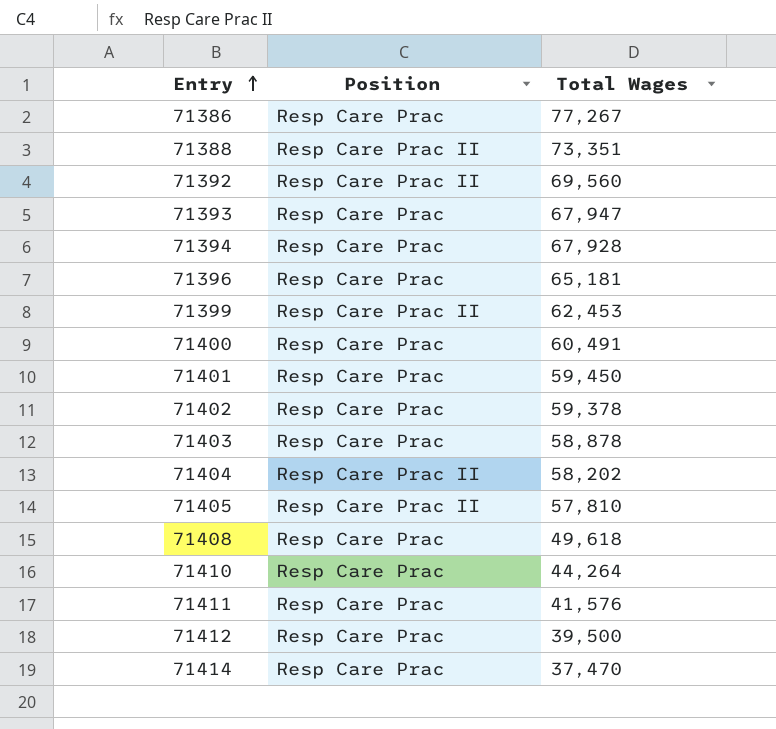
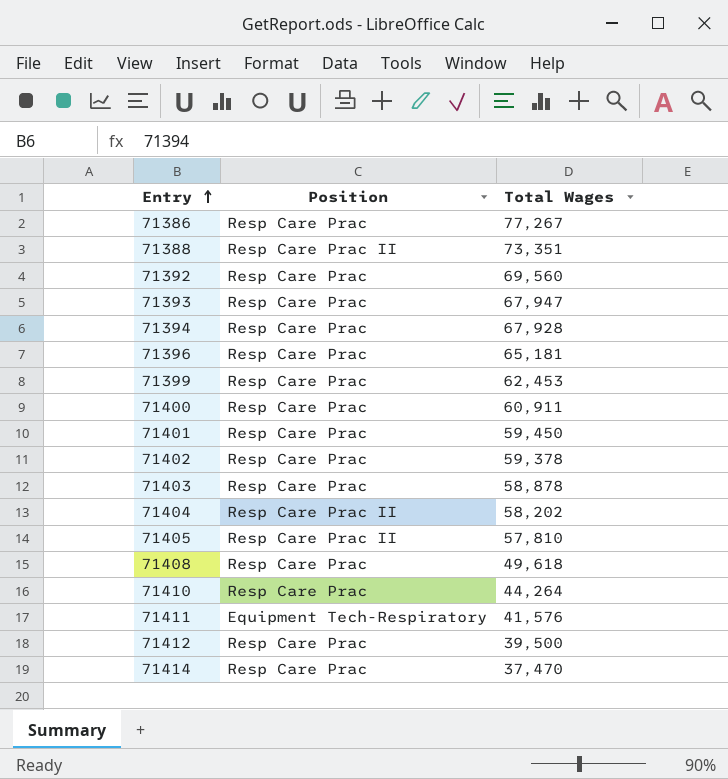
71392 | Position: Resp Care Prac II -> Resp Care Prac
71399 | Position: Resp Care Prac II -> Resp Care Prac
71400 | Total Wages: 60,491 -> 60,911
71411 | Position: Resp Care Prac -> Equipment Tech-Respiratory

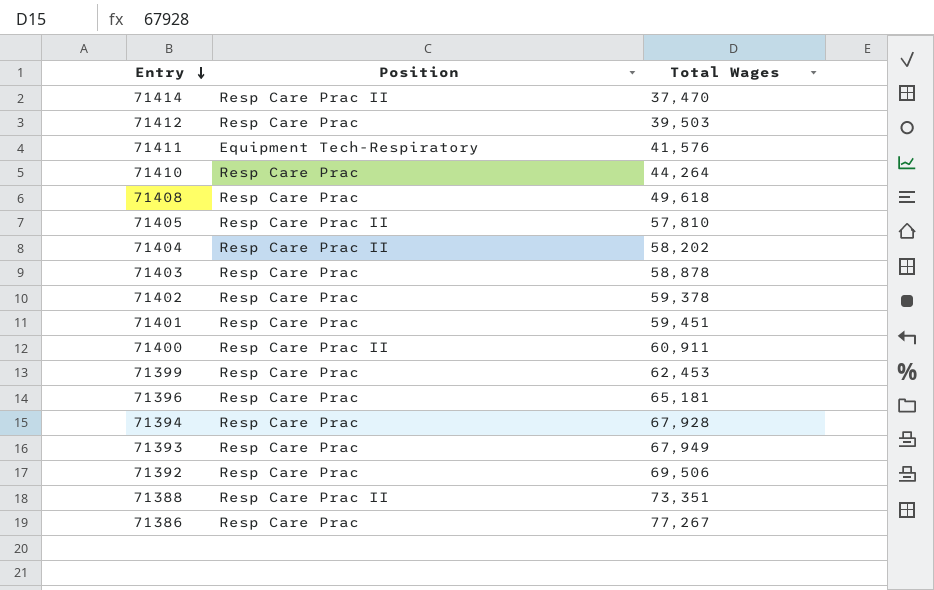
row order: Entry ascending -> Entry descending
71414 | Position: Resp Care Prac -> Resp Care Prac II
71412 | Total Wages: 39,500 -> 39,503
71401 | Total Wages: 59,450 -> 59,451
71400 | Position: Resp Care Prac -> Resp Care Prac II
71393 | Total Wages: 67,947 -> 67,949
71392 | Total Wages: 69,560 -> 69,506

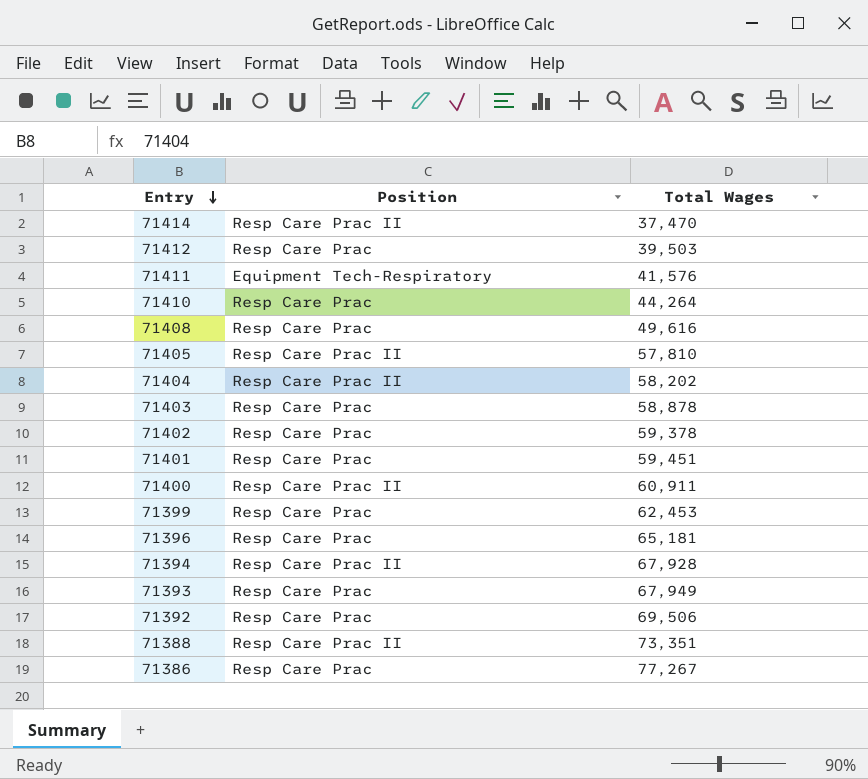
71408 | Total Wages: 49,618 -> 49,616
71394 | Position: Resp Care Prac -> Resp Care Prac II

